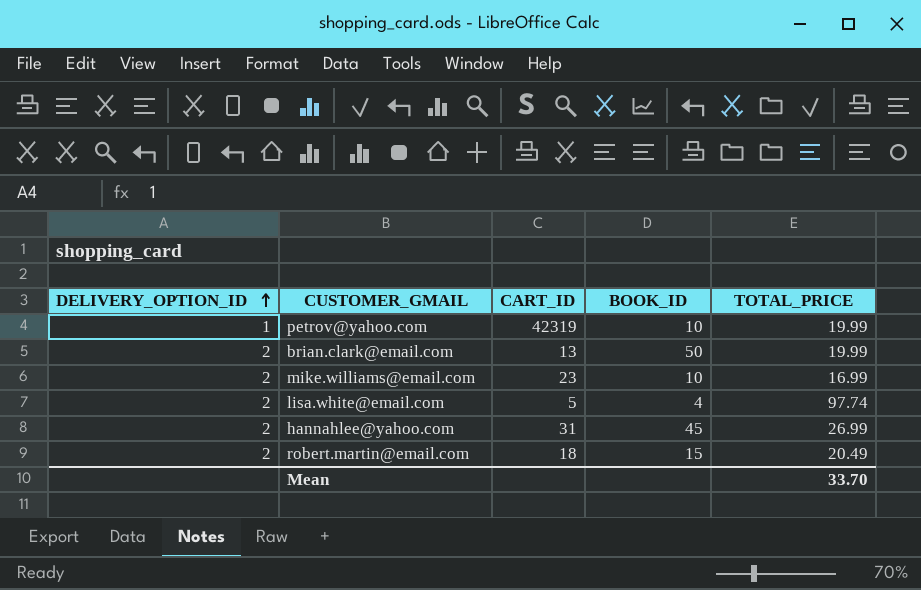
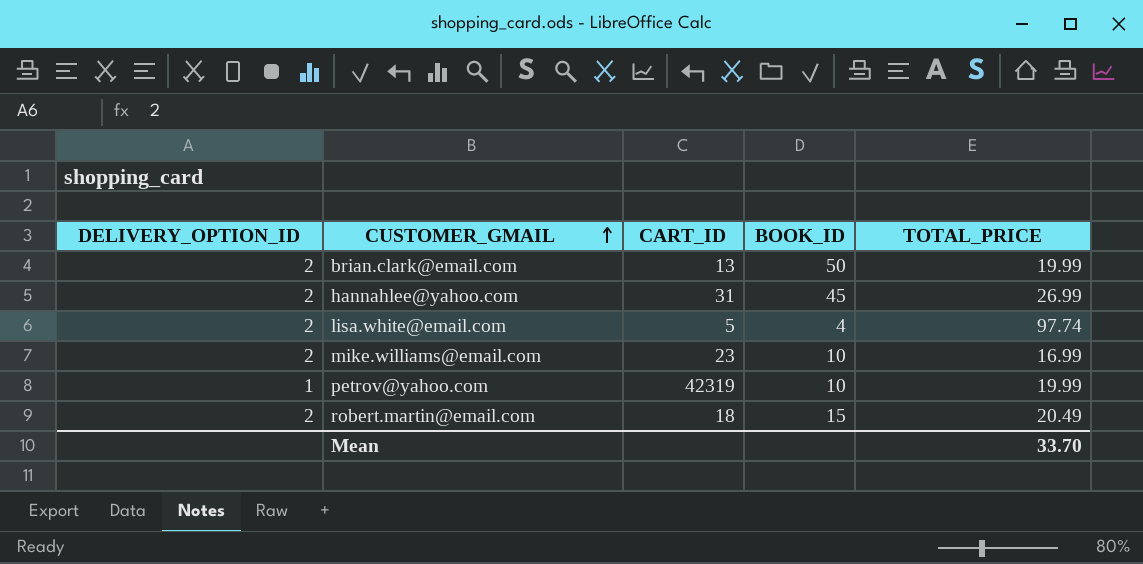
row order: DELIVERY_OPTION_ID ascending -> CUSTOMER_GMAIL ascending

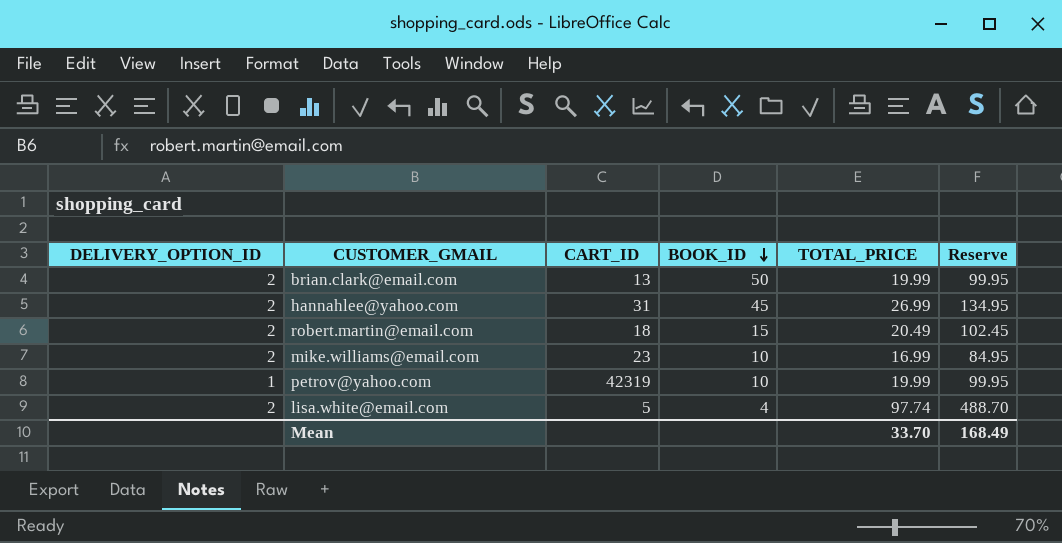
row order: CUSTOMER_GMAIL ascending -> BOOK_ID descending
column Reserve | formula: none -> [TOTAL_PRICE] * 5

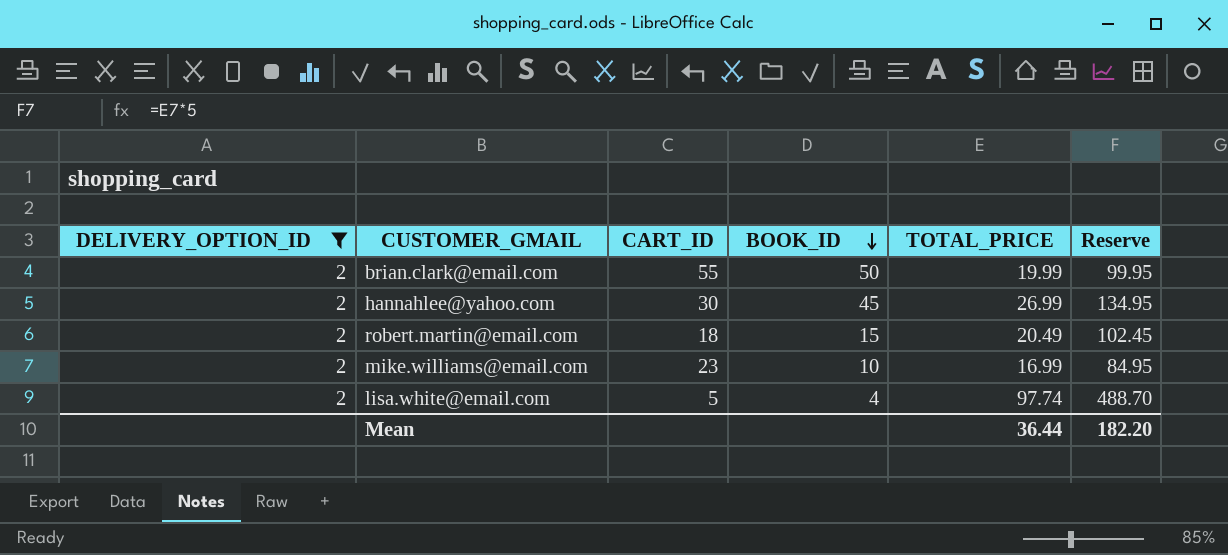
filter: none -> DELIVERY_OPTION_ID = 2
brian.clark@email.com | CART_ID: 13 -> 55
hannahlee@yahoo.com | CART_ID: 31 -> 30
Mean | TOTAL_PRICE: 33.70 -> 36.44
Mean | Reserve: 168.49 -> 182.20

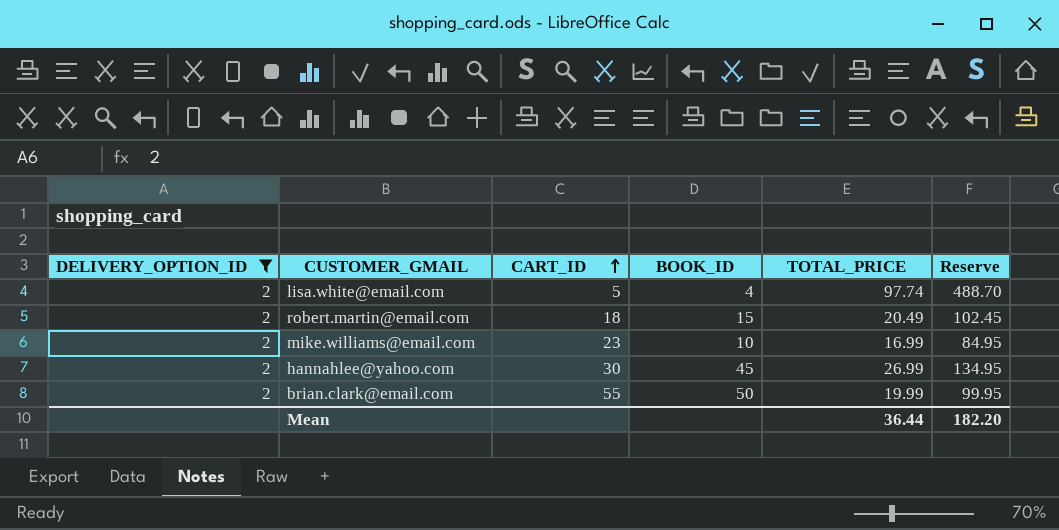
row order: BOOK_ID descending -> CART_ID ascending

